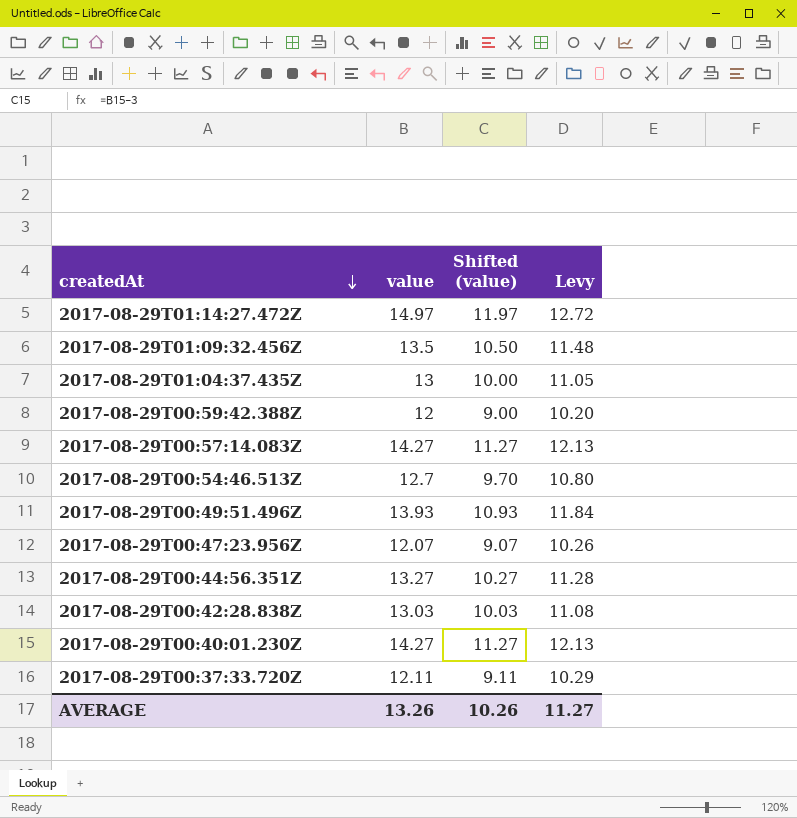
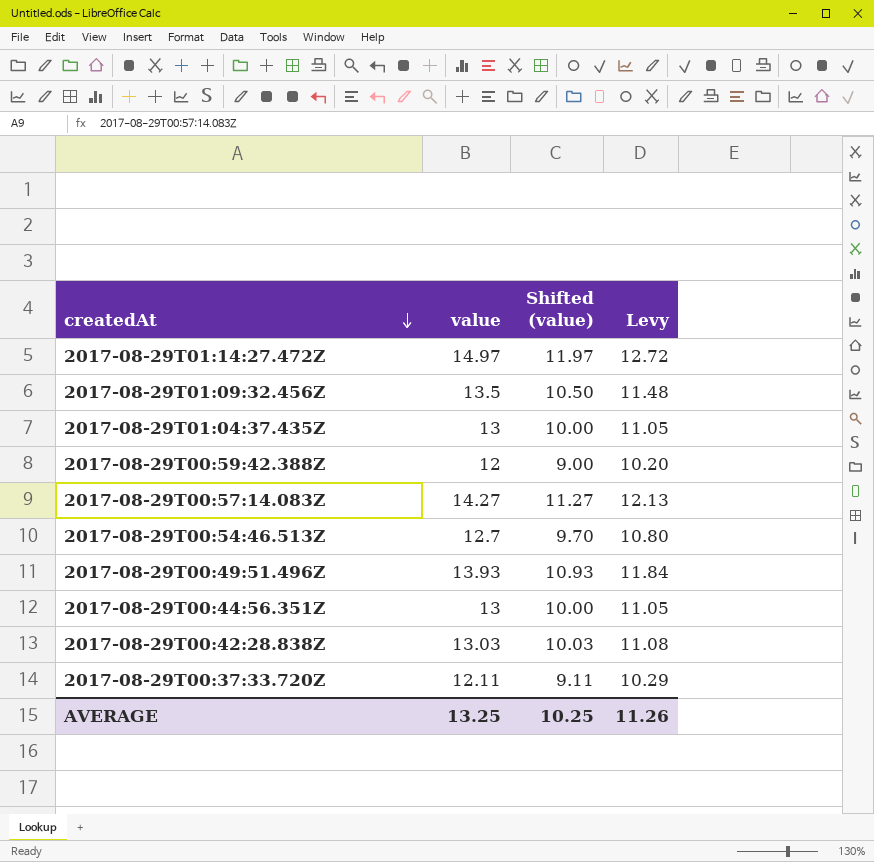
row 2017-08-29T00:47:23.956Z: 12.07 | 9.07 | 10.26 -> none
row 2017-08-29T00:40:01.230Z: 14.27 | 11.27 | 12.13 -> none
2017-08-29T00:44:56.351Z | value: 13.27 -> 13
2017-08-29T00:44:56.351Z | Shifted (value): 10.27 -> 10.00
2017-08-29T00:44:56.351Z | Levy: 11.28 -> 11.05
AVERAGE | value: 13.26 -> 13.25
AVERAGE | Shifted (value): 10.26 -> 10.25
AVERAGE | Levy: 11.27 -> 11.26

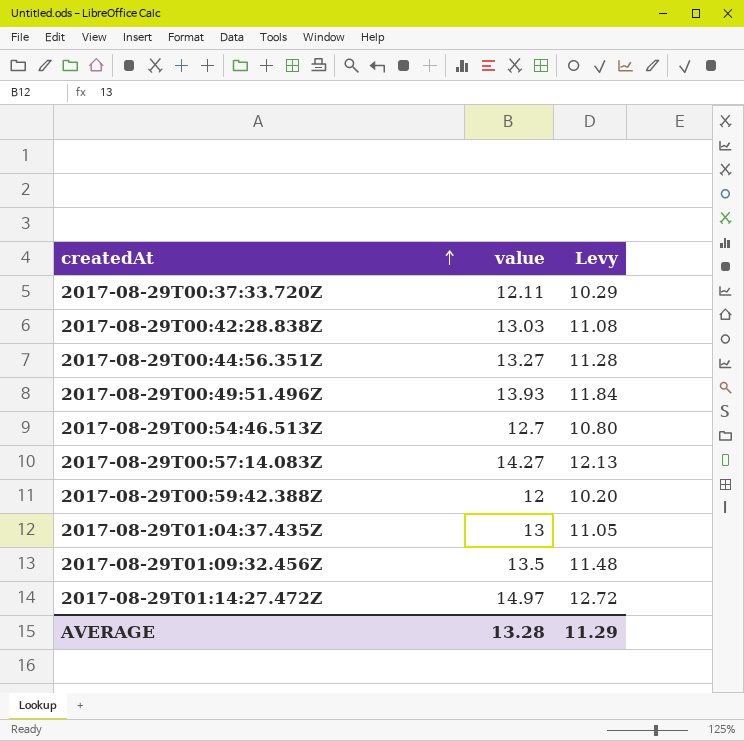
row order: createdAt descending -> createdAt ascending
column Shifted (value) | formula: [value] - 3 -> none
2017-08-29T00:44:56.351Z | value: 13 -> 13.27
2017-08-29T00:44:56.351Z | Levy: 11.05 -> 11.28
AVERAGE | value: 13.25 -> 13.28
AVERAGE | Levy: 11.26 -> 11.29

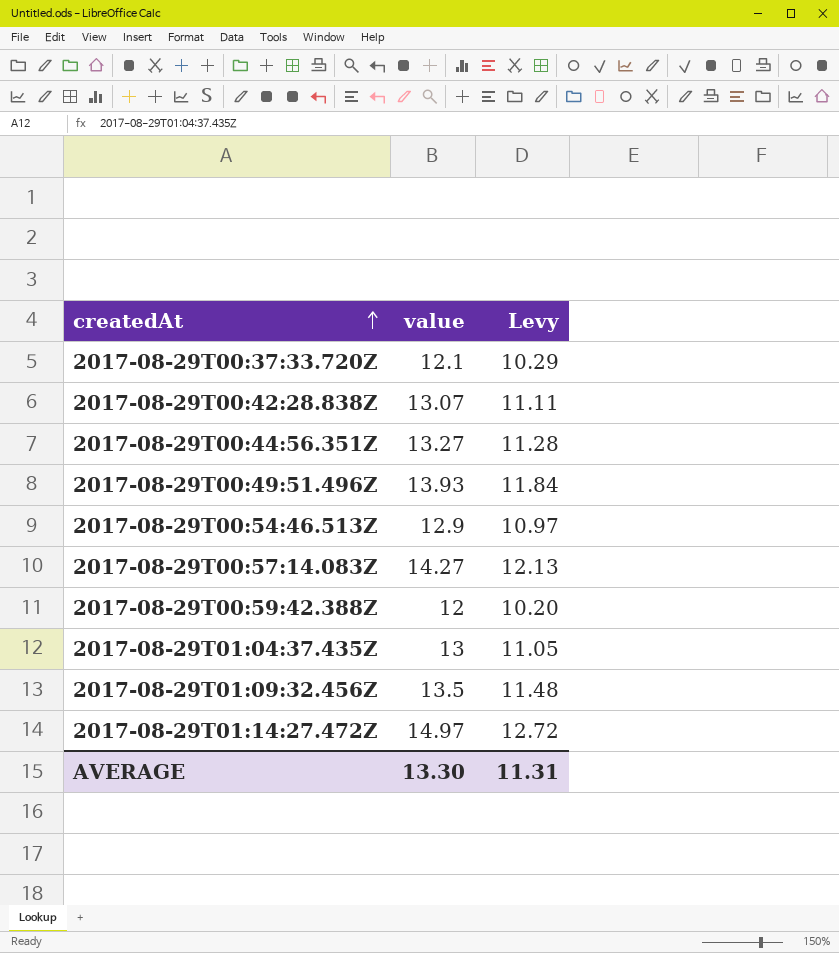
2017-08-29T00:37:33.720Z | value: 12.11 -> 12.1
2017-08-29T00:42:28.838Z | value: 13.03 -> 13.07
2017-08-29T00:42:28.838Z | Levy: 11.08 -> 11.11
2017-08-29T00:54:46.513Z | value: 12.7 -> 12.9
2017-08-29T00:54:46.513Z | Levy: 10.80 -> 10.97
AVERAGE | value: 13.28 -> 13.30
AVERAGE | Levy: 11.29 -> 11.31

